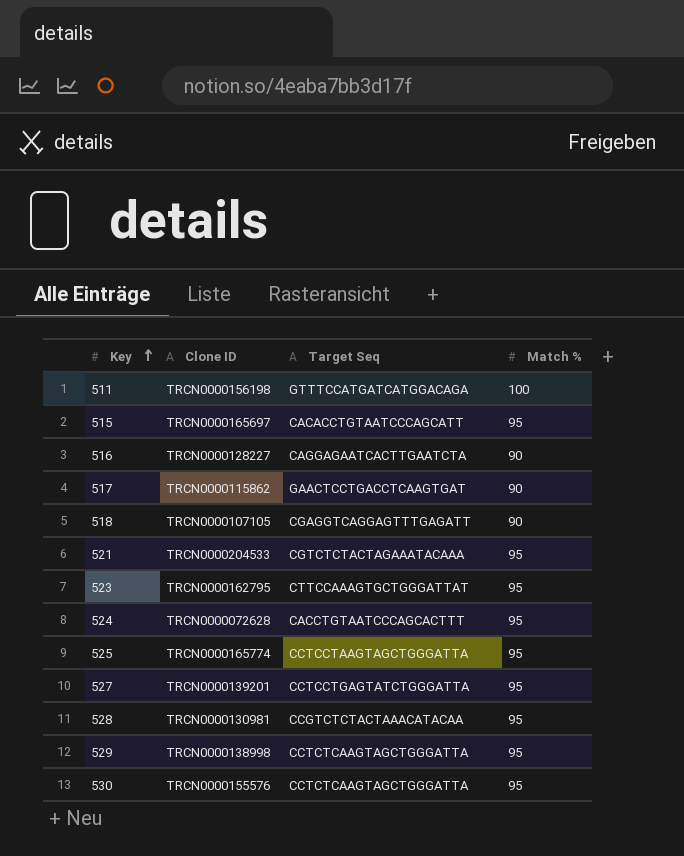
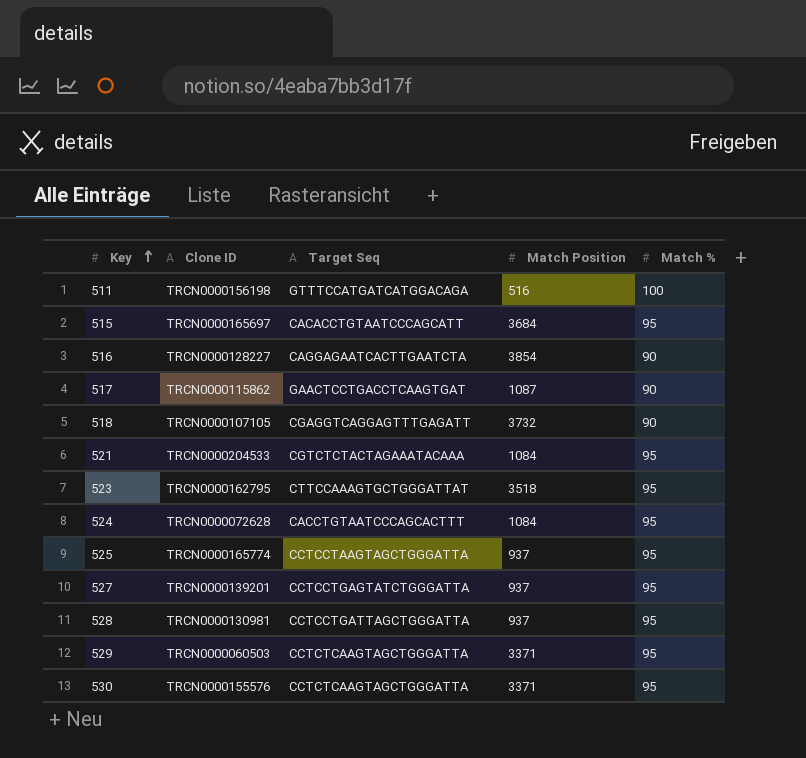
column Match Position | position: none -> 4
528 | Target Seq: CCGTCTCTACTAAACATACAA -> CCTCCTGATTAGCTGGGATTA
529 | Clone ID: TRCN0000138998 -> TRCN0000060503

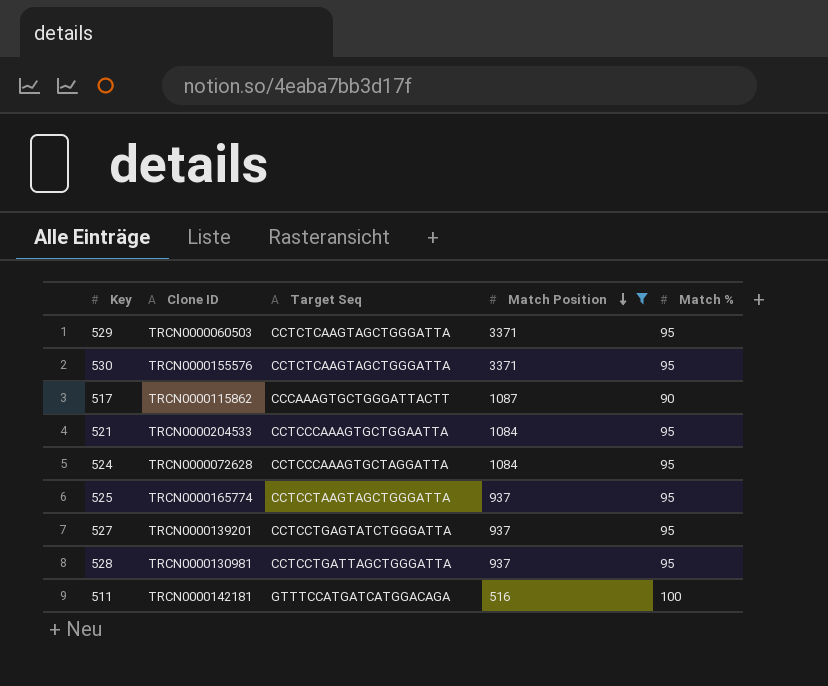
filter: none -> Match Position <= 3371
row order: Key ascending -> Match Position descending
517 | Target Seq: GAACTCCTGACCTCAAGTGAT -> CCCAAAGTGCTGGGATTACTT
521 | Target Seq: CGTCTCTACTAGAAATACAAA -> CCTCCCAAAGTGCTGGAATTA
524 | Target Seq: CACCTGTAATCCCAGCACTTT -> CCTCCCAAAGTGCTAGGATTA
511 | Clone ID: TRCN0000156198 -> TRCN0000142181

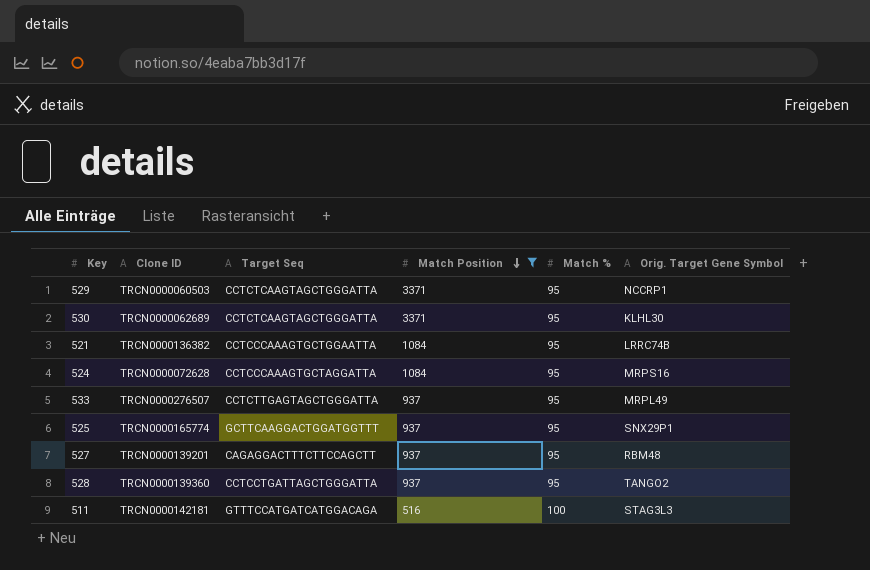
column Orig. Target Gene Symbol | position: none -> 6
row 517: TRCN0000115862 | CCCAAAGTGCTGGGATTACTT | 1087 | 90 -> none
530 | Clone ID: TRCN0000155576 -> TRCN0000062689
521 | Clone ID: TRCN0000204533 -> TRCN0000136382
row 533: none -> TRCN0000276507 | CCTCTTGAGTAGCTGGGATTA | 937 | 95 | MRPL49
525 | Target Seq: CCTCCTAAGTAGCTGGGATTA -> GCTTCAAGGACTGGATGGTTT
527 | Target Seq: CCTCCTGAGTATCTGGGATTA -> CAGAGGACTTTCTTCCAGCTT
528 | Clone ID: TRCN0000130981 -> TRCN0000139360

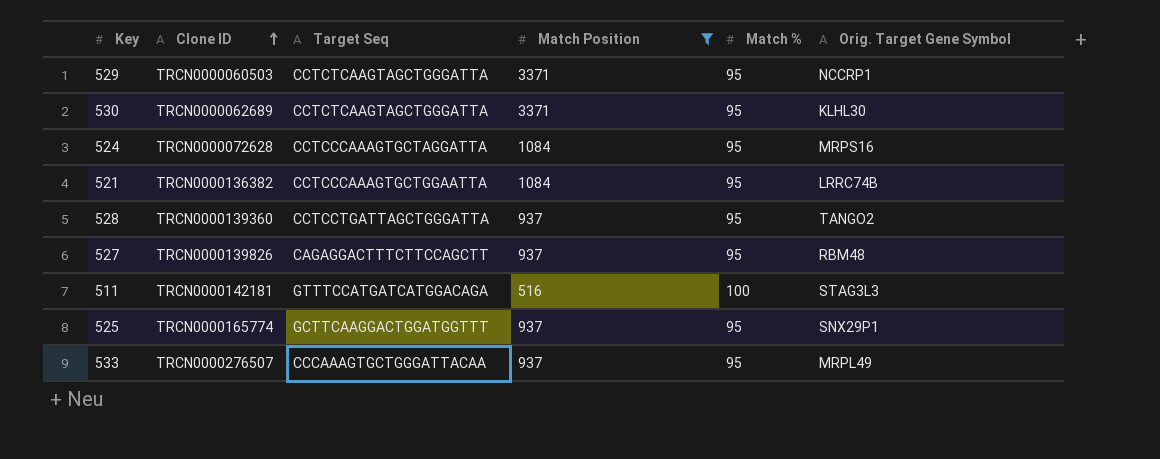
row order: Match Position descending -> Clone ID ascending
527 | Clone ID: TRCN0000139201 -> TRCN0000139826
533 | Target Seq: CCTCTTGAGTAGCTGGGATTA -> CCCAAAGTGCTGGGATTACAA

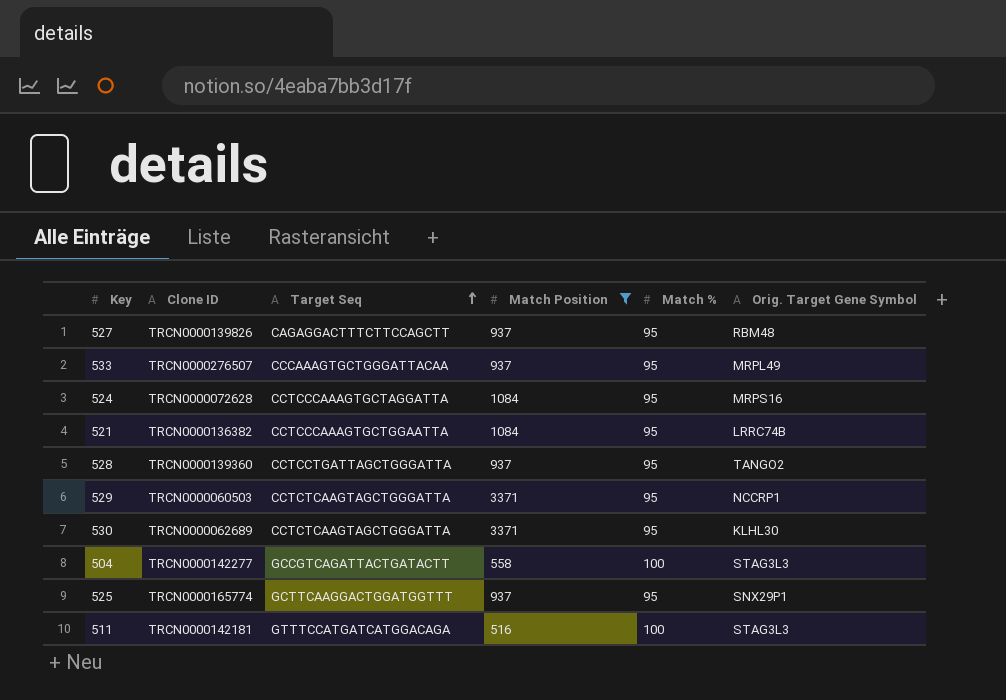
row order: Clone ID ascending -> Target Seq ascending
row 504: none -> TRCN0000142277 | GCCGTCAGATTACTGATACTT | 558 | 100 | STAG3L3

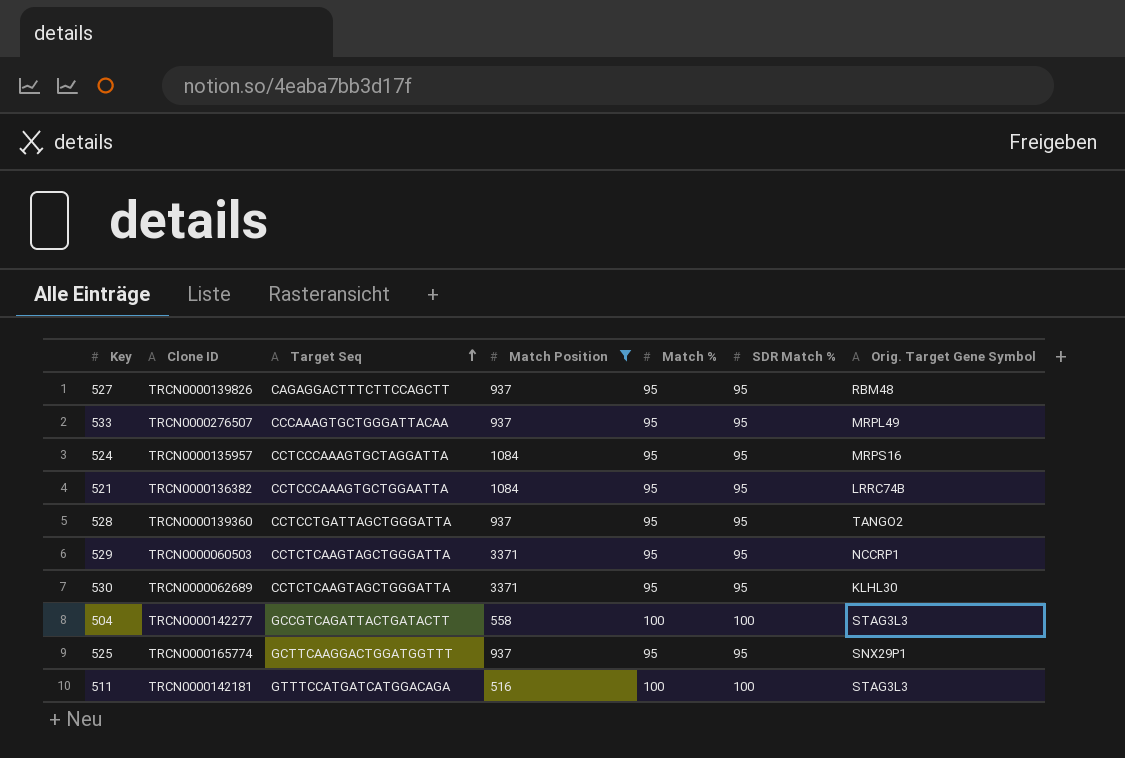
column SDR Match % | position: none -> 6
524 | Clone ID: TRCN0000072628 -> TRCN0000135957

